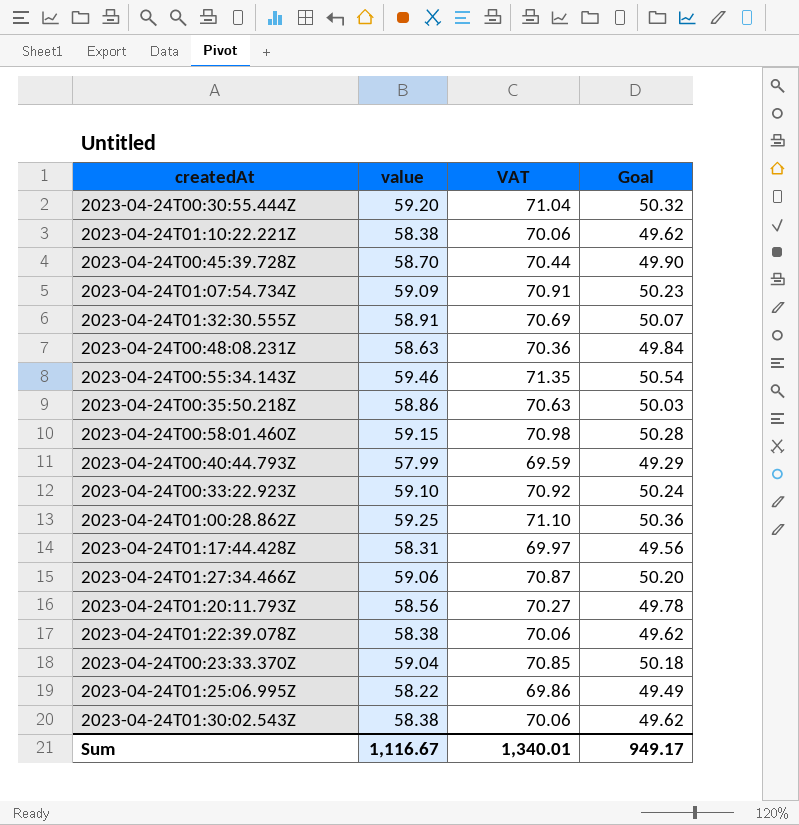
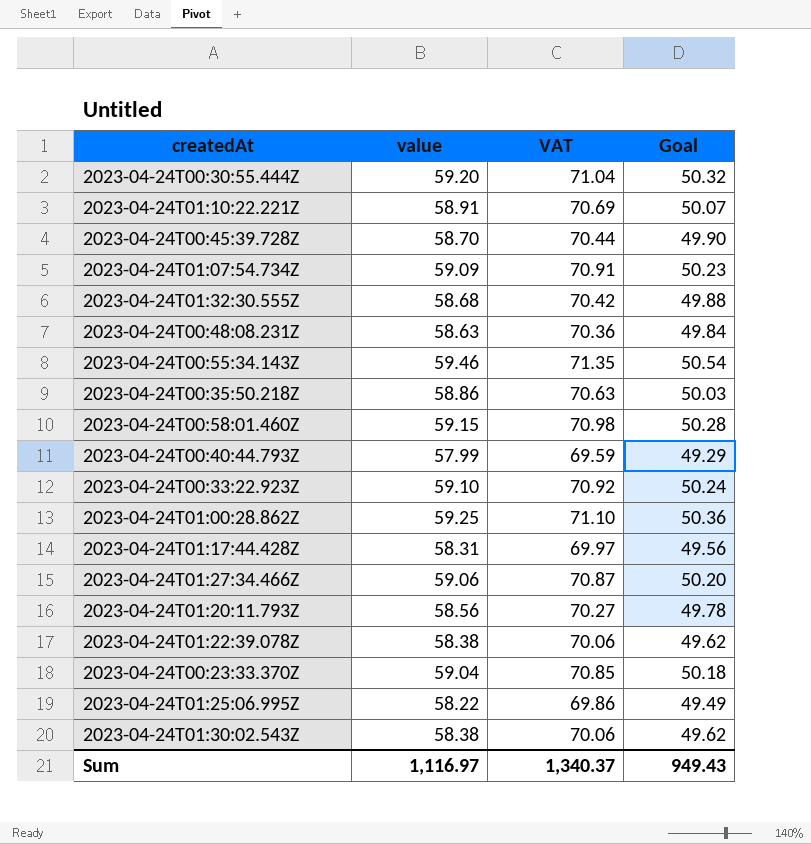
2023-04-24T01:10:22.221Z | value: 58.38 -> 58.91
2023-04-24T01:10:22.221Z | VAT: 70.06 -> 70.69
2023-04-24T01:10:22.221Z | Goal: 49.62 -> 50.07
2023-04-24T01:32:30.555Z | value: 58.91 -> 58.68
2023-04-24T01:32:30.555Z | VAT: 70.69 -> 70.42
2023-04-24T01:32:30.555Z | Goal: 50.07 -> 49.88
Sum | value: 1,116.67 -> 1,116.97
Sum | VAT: 1,340.01 -> 1,340.37
Sum | Goal: 949.17 -> 949.43

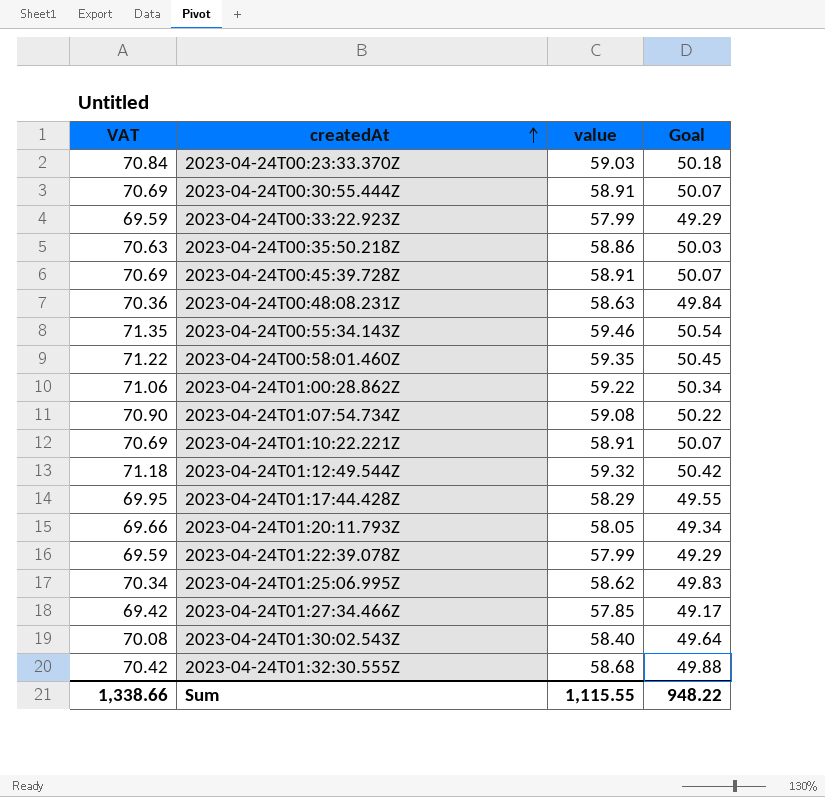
row order: none -> createdAt ascending
column VAT | position: 3 -> 1
row 2023-04-24T00:40:44.793Z: 57.99 | 69.59 | 49.29 -> none
2023-04-24T00:23:33.370Z | VAT: 70.85 -> 70.84
2023-04-24T00:23:33.370Z | value: 59.04 -> 59.03
2023-04-24T00:30:55.444Z | VAT: 71.04 -> 70.69
2023-04-24T00:30:55.444Z | value: 59.20 -> 58.91
2023-04-24T00:30:55.444Z | Goal: 50.32 -> 50.07
2023-04-24T00:33:22.923Z | VAT: 70.92 -> 69.59
2023-04-24T00:33:22.923Z | value: 59.10 -> 57.99
2023-04-24T00:33:22.923Z | Goal: 50.24 -> 49.29
2023-04-24T00:45:39.728Z | VAT: 70.44 -> 70.69
2023-04-24T00:45:39.728Z | value: 58.70 -> 58.91
2023-04-24T00:45:39.728Z | Goal: 49.90 -> 50.07
2023-04-24T00:58:01.460Z | VAT: 70.98 -> 71.22
2023-04-24T00:58:01.460Z | value: 59.15 -> 59.35
2023-04-24T00:58:01.460Z | Goal: 50.28 -> 50.45
2023-04-24T01:00:28.862Z | VAT: 71.10 -> 71.06
2023-04-24T01:00:28.862Z | value: 59.25 -> 59.22
2023-04-24T01:00:28.862Z | Goal: 50.36 -> 50.34
2023-04-24T01:07:54.734Z | VAT: 70.91 -> 70.90
2023-04-24T01:07:54.734Z | value: 59.09 -> 59.08
2023-04-24T01:07:54.734Z | Goal: 50.23 -> 50.22
row 2023-04-24T01:12:49.544Z: none -> 71.18 | 59.32 | 50.42
2023-04-24T01:17:44.428Z | VAT: 69.97 -> 69.95
2023-04-24T01:17:44.428Z | value: 58.31 -> 58.29
2023-04-24T01:17:44.428Z | Goal: 49.56 -> 49.55
2023-04-24T01:20:11.793Z | VAT: 70.27 -> 69.66
2023-04-24T01:20:11.793Z | value: 58.56 -> 58.05
2023-04-24T01:20:11.793Z | Goal: 49.78 -> 49.34
2023-04-24T01:22:39.078Z | VAT: 70.06 -> 69.59
2023-04-24T01:22:39.078Z | value: 58.38 -> 57.99
2023-04-24T01:22:39.078Z | Goal: 49.62 -> 49.29
2023-04-24T01:25:06.995Z | VAT: 69.86 -> 70.34
2023-04-24T01:25:06.995Z | value: 58.22 -> 58.62
2023-04-24T01:25:06.995Z | Goal: 49.49 -> 49.83
2023-04-24T01:27:34.466Z | VAT: 70.87 -> 69.42
2023-04-24T01:27:34.466Z | value: 59.06 -> 57.85
2023-04-24T01:27:34.466Z | Goal: 50.20 -> 49.17
2023-04-24T01:30:02.543Z | VAT: 70.06 -> 70.08
2023-04-24T01:30:02.543Z | value: 58.38 -> 58.40
2023-04-24T01:30:02.543Z | Goal: 49.62 -> 49.64
Sum | VAT: 1,340.37 -> 1,338.66
Sum | value: 1,116.97 -> 1,115.55
Sum | Goal: 949.43 -> 948.22

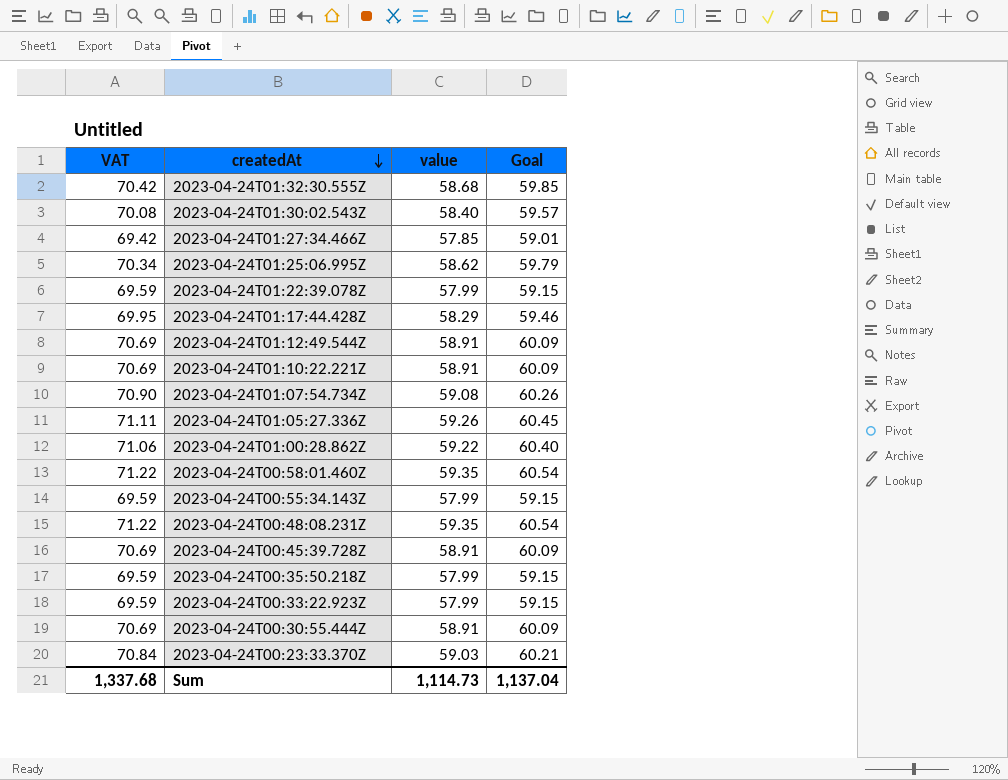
row order: createdAt ascending -> createdAt descending
column Goal | formula: [value] * 0.85 -> [value] * 1.02
row 2023-04-24T01:20:11.793Z: 69.66 | 58.05 | 49.34 -> none
2023-04-24T01:12:49.544Z | VAT: 71.18 -> 70.69
2023-04-24T01:12:49.544Z | value: 59.32 -> 58.91
row 2023-04-24T01:05:27.336Z: none -> 71.11 | 59.26 | 60.45
2023-04-24T00:55:34.143Z | VAT: 71.35 -> 69.59
2023-04-24T00:55:34.143Z | value: 59.46 -> 57.99
2023-04-24T00:48:08.231Z | VAT: 70.36 -> 71.22
2023-04-24T00:48:08.231Z | value: 58.63 -> 59.35
2023-04-24T00:35:50.218Z | VAT: 70.63 -> 69.59
2023-04-24T00:35:50.218Z | value: 58.86 -> 57.99
Sum | VAT: 1,338.66 -> 1,337.68
Sum | value: 1,115.55 -> 1,114.73
Sum | Goal: 948.22 -> 1,137.04

